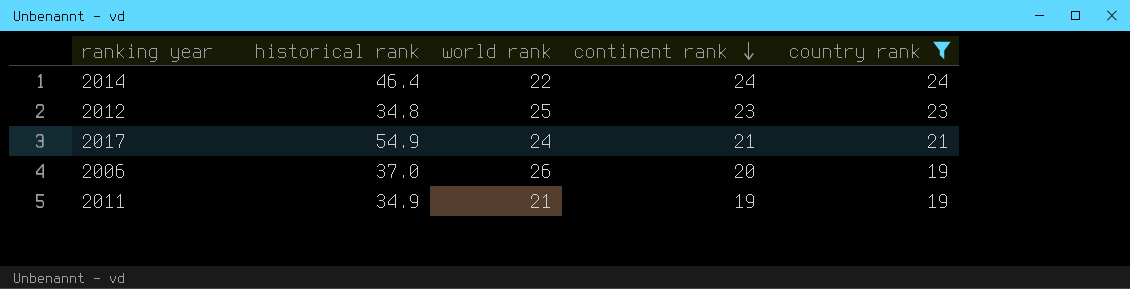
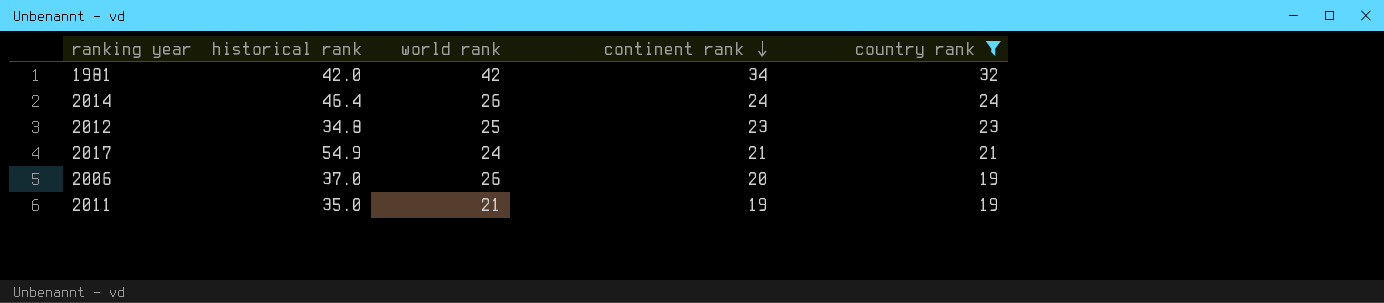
row 1981: none -> 42.0 | 42 | 34 | 32
2014 | world rank: 22 -> 26
2011 | historical rank: 34.9 -> 35.0

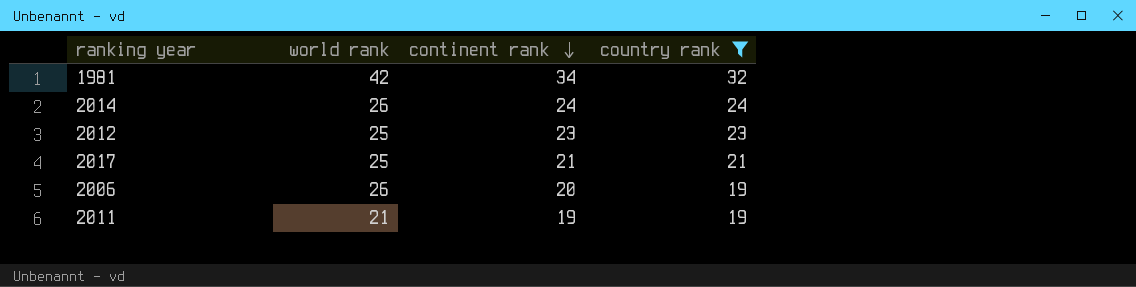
column historical rank | position: 2 -> none
2017 | world rank: 24 -> 25

